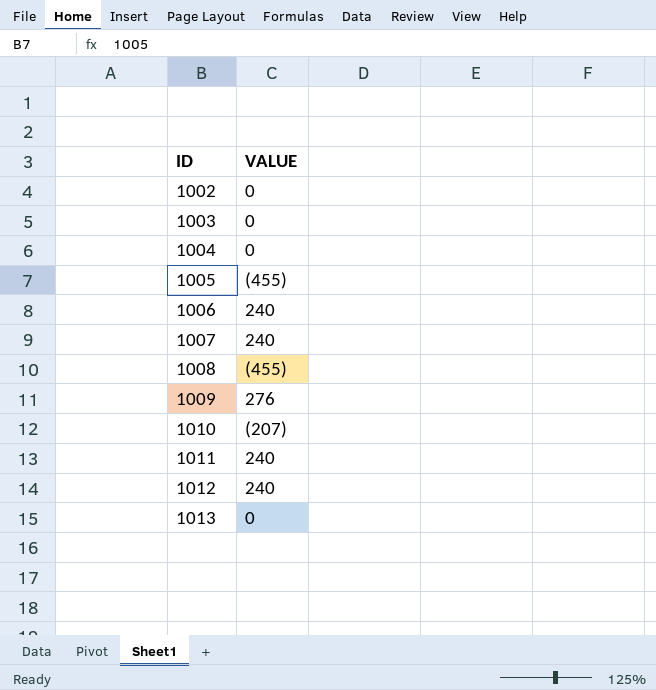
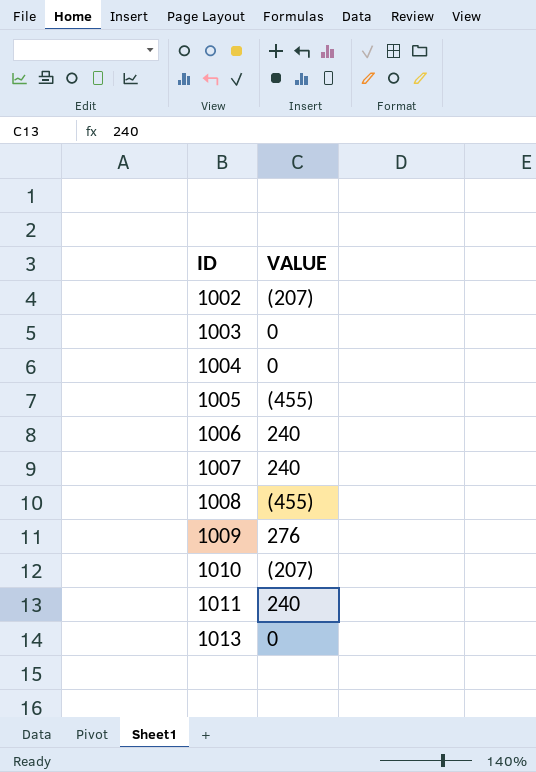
row 1012: 240 -> none
1002 | VALUE: 0 -> (207)

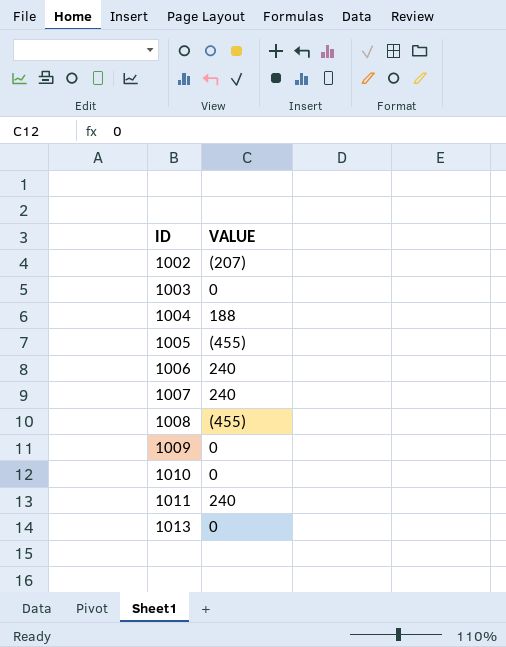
1004 | VALUE: 0 -> 188
1009 | VALUE: 276 -> 0
1010 | VALUE: (207) -> 0

